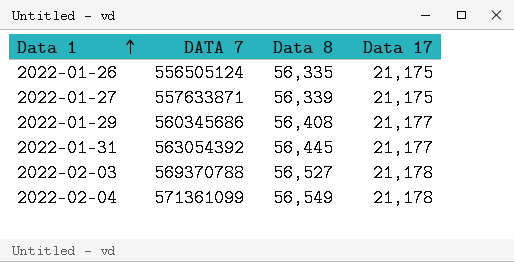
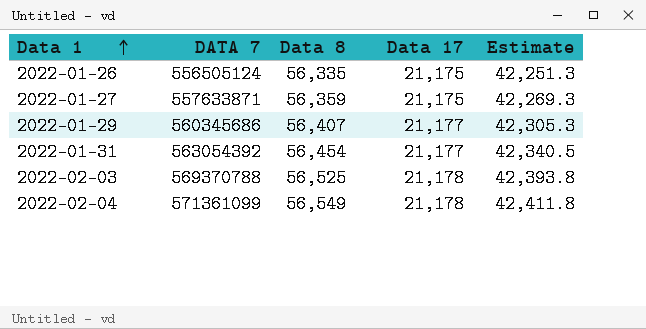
column Estimate | formula: none -> [Data 8] * 0.75
2022-01-27 | Data 8: 56,339 -> 56,359
2022-01-29 | Data 8: 56,408 -> 56,407
2022-01-31 | Data 8: 56,445 -> 56,454
2022-02-03 | Data 8: 56,527 -> 56,525

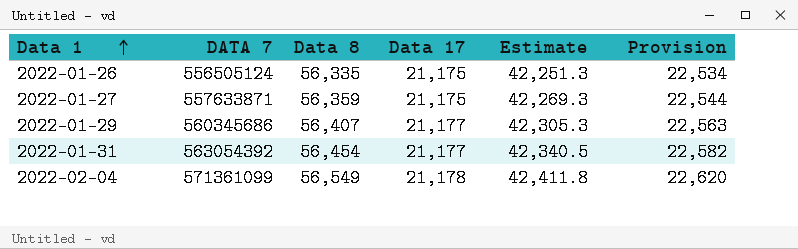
column Provision | formula: none -> [Data 8] * 0.4
row 2022-02-03: 569370788 | 56,525 | 21,178 | 42,393.8 -> none

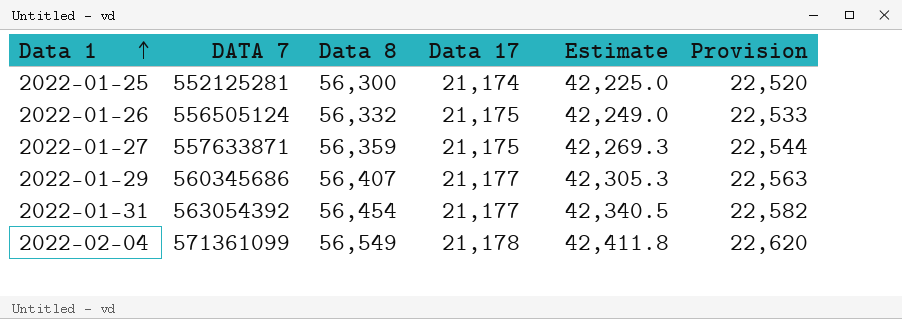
row 2022-01-25: none -> 552125281 | 56,300 | 21,174 | 42,225.0 | 22,520
2022-01-26 | Data 8: 56,335 -> 56,332
2022-01-26 | Estimate: 42,251.3 -> 42,249.0
2022-01-26 | Provision: 22,534 -> 22,533

